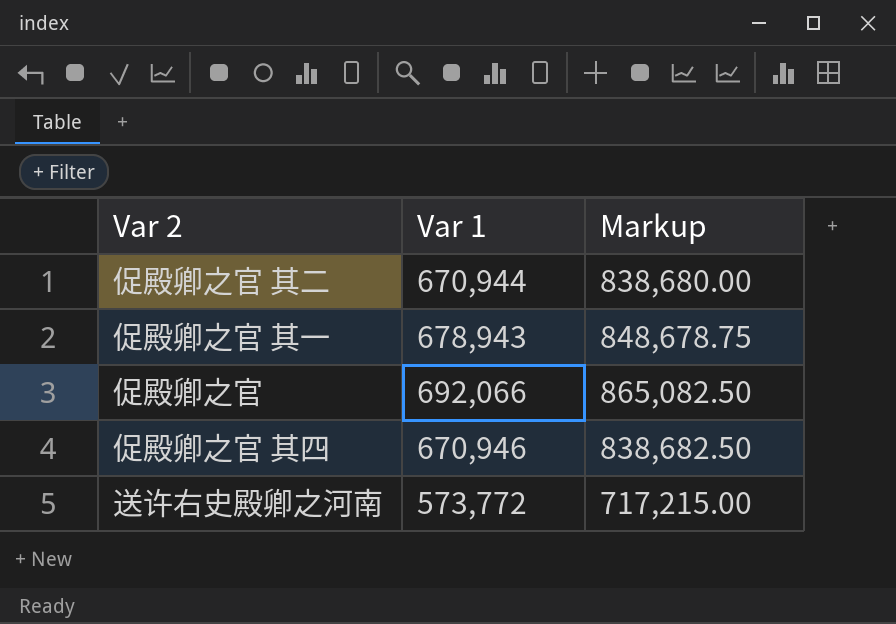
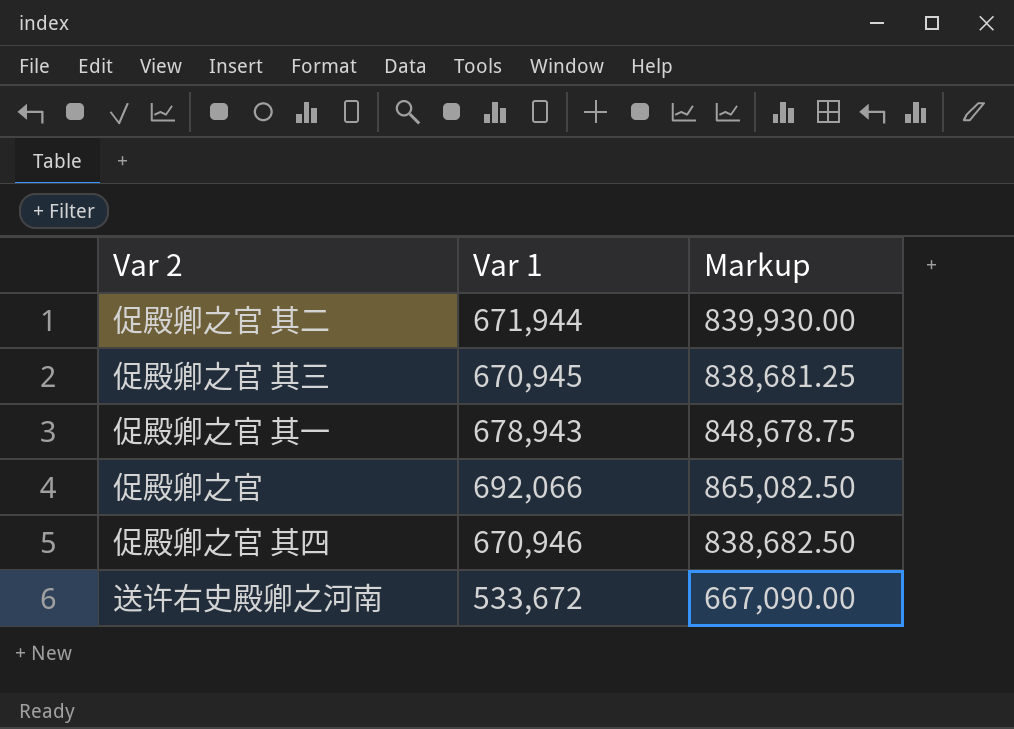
促殿卿之官 其二 | Var 1: 670,944 -> 671,944
促殿卿之官 其二 | Markup: 838,680.00 -> 839,930.00
row 促殿卿之官 其三: none -> 670,945 | 838,681.25
送许右史殿卿之河南 | Var 1: 573,772 -> 533,672
送许右史殿卿之河南 | Markup: 717,215.00 -> 667,090.00

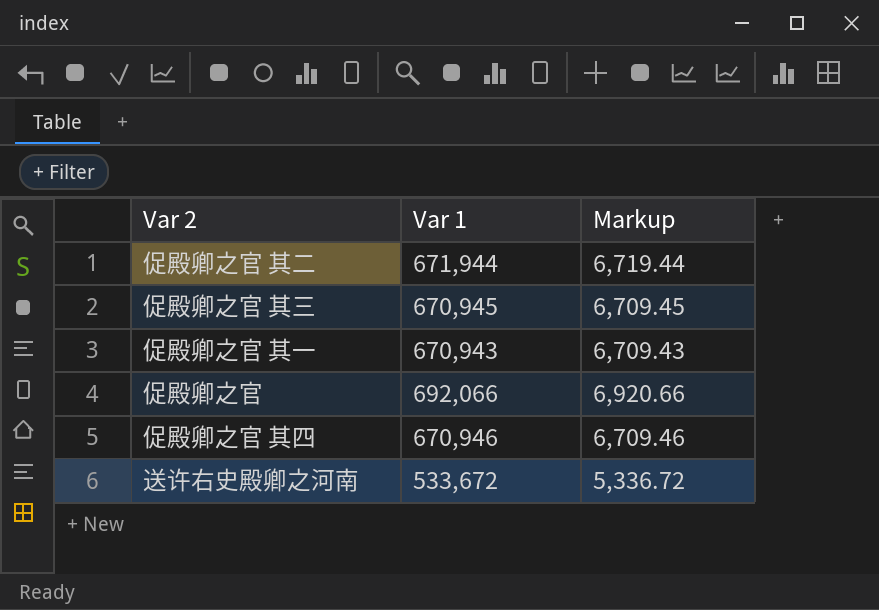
column Markup | formula: [Var 1] * 1.25 -> [Var 1] * 0.01
促殿卿之官 其一 | Var 1: 678,943 -> 670,943

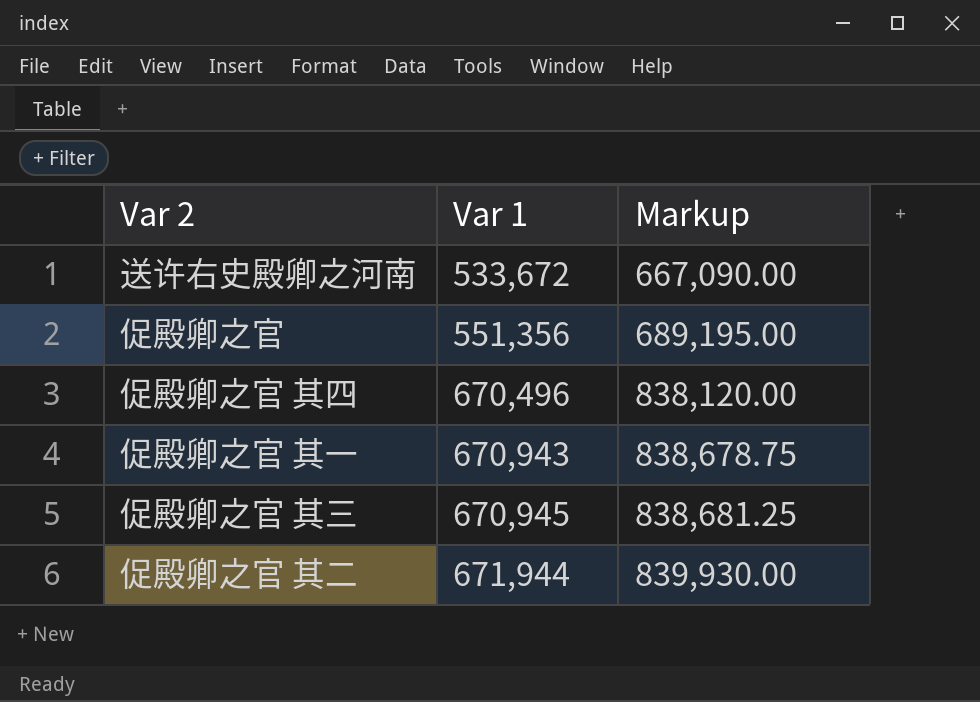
row order: none -> Var 1 ascending
column Markup | formula: [Var 1] * 0.01 -> [Var 1] * 1.25
促殿卿之官 | Var 1: 692,066 -> 551,356
促殿卿之官 其四 | Var 1: 670,946 -> 670,496

